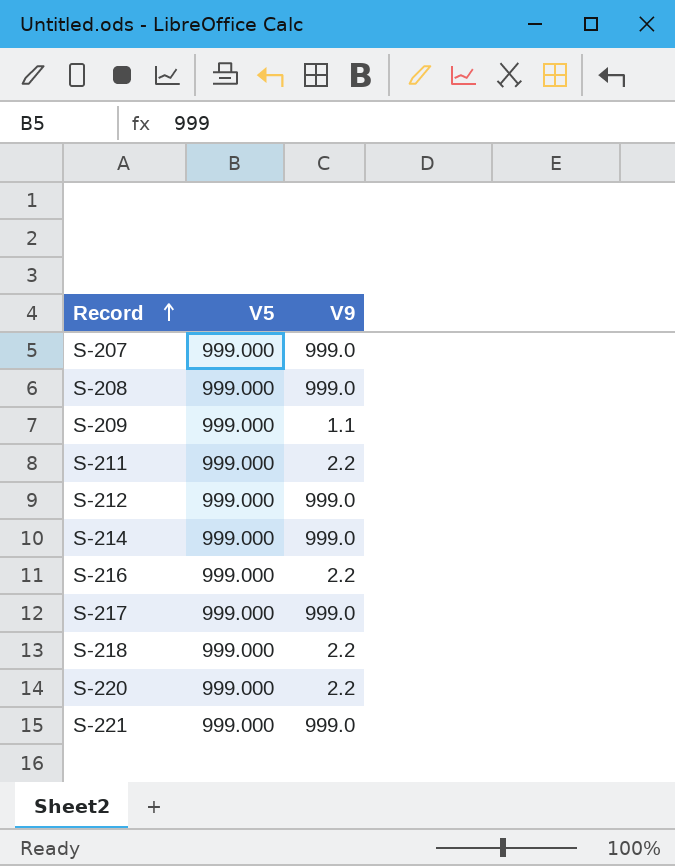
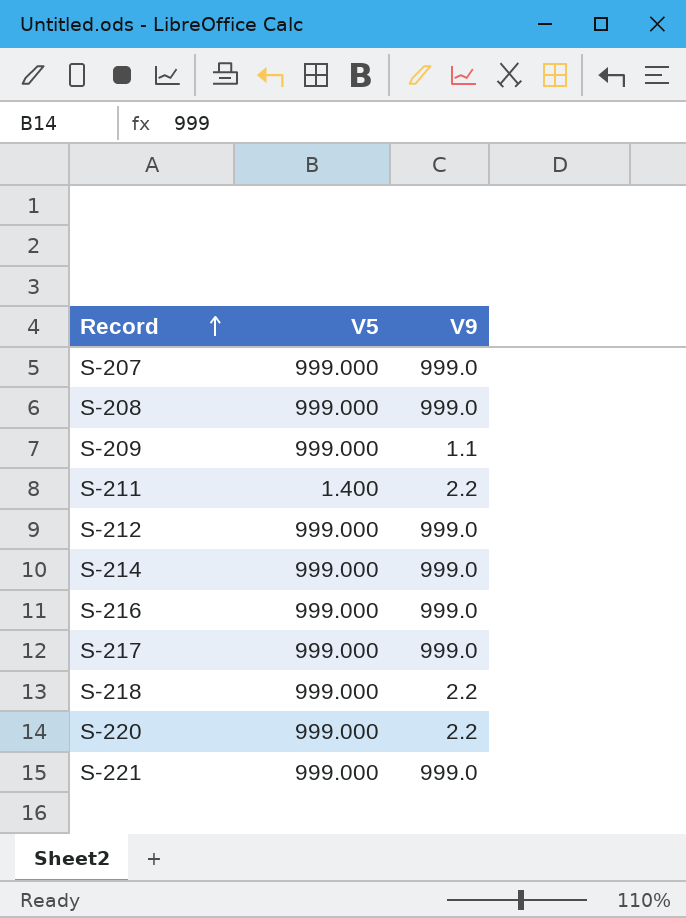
S-211 | V5: 999.000 -> 1.400
S-216 | V9: 2.2 -> 999.0

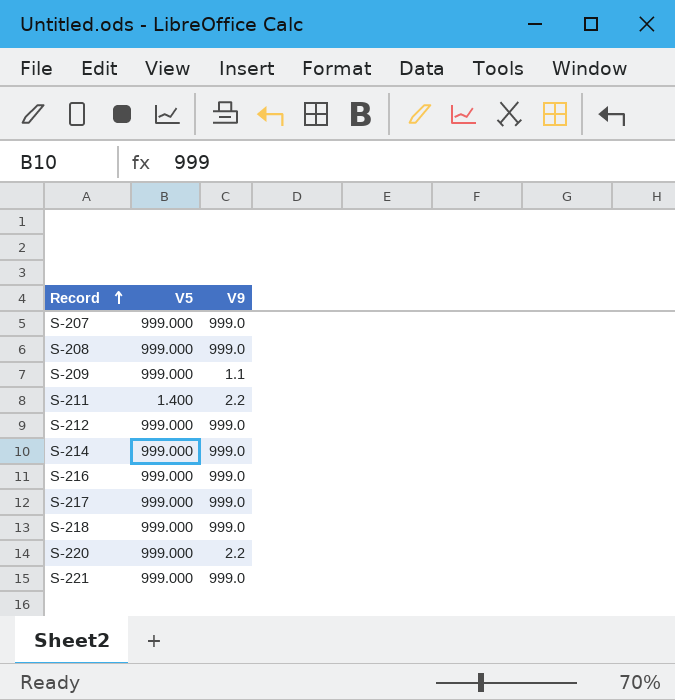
S-218 | V9: 2.2 -> 999.0

